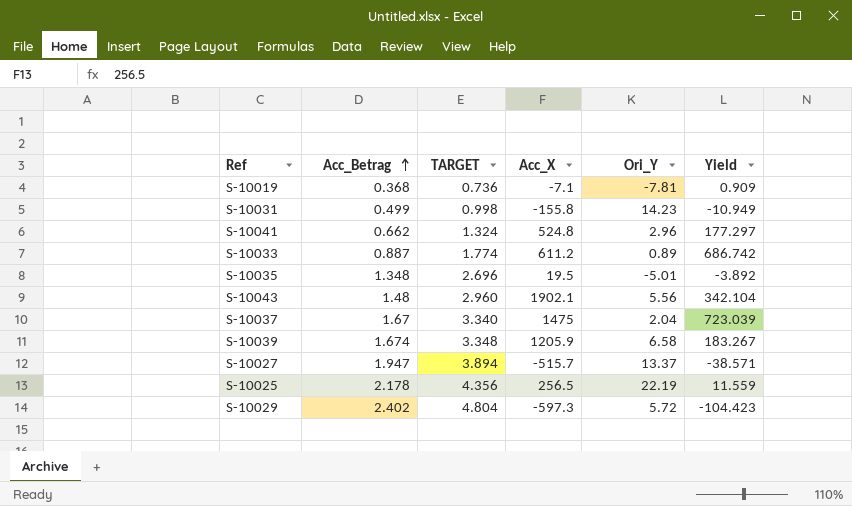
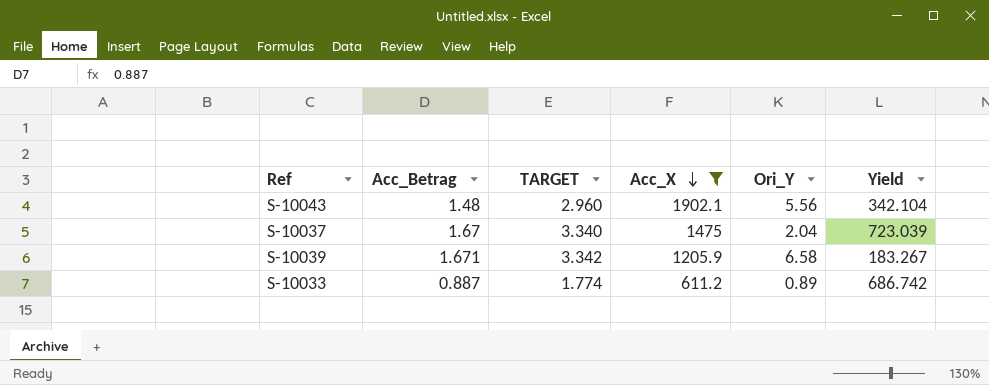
filter: none -> Acc_X >= 611.2
row order: Acc_Betrag ascending -> Acc_X descending
S-10039 | Acc_Betrag: 1.674 -> 1.671
S-10039 | TARGET: 3.348 -> 3.342

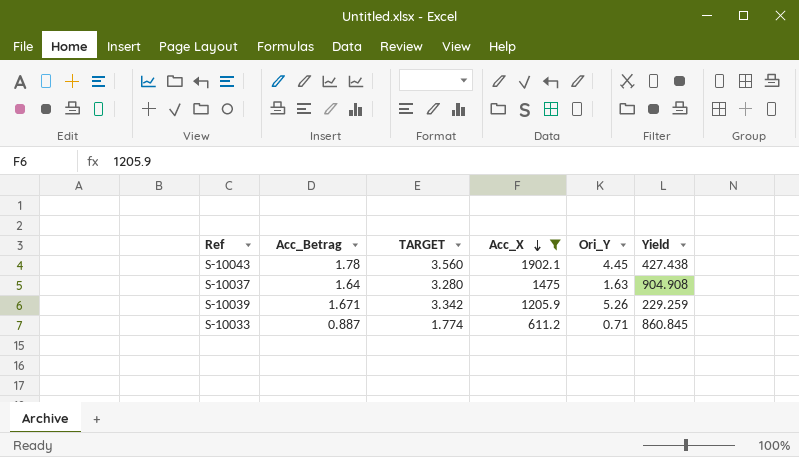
S-10043 | Acc_Betrag: 1.48 -> 1.78
S-10043 | TARGET: 2.960 -> 3.560
S-10043 | Ori_Y: 5.56 -> 4.45
S-10043 | Yield: 342.104 -> 427.438
S-10037 | Acc_Betrag: 1.67 -> 1.64
S-10037 | TARGET: 3.340 -> 3.280
S-10037 | Ori_Y: 2.04 -> 1.63
S-10037 | Yield: 723.039 -> 904.908
S-10039 | Ori_Y: 6.58 -> 5.26
S-10039 | Yield: 183.267 -> 229.259
S-10033 | Ori_Y: 0.89 -> 0.71
S-10033 | Yield: 686.742 -> 860.845

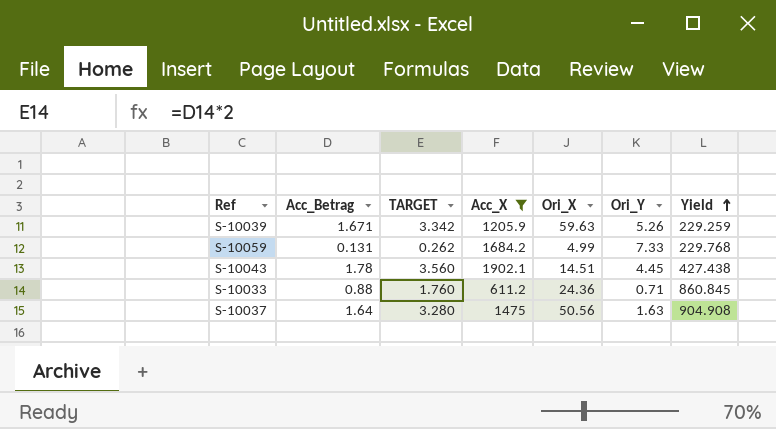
row order: Acc_X descending -> Yield ascending
column Ori_X | position: none -> 5
row S-10059: none -> 0.131 | 0.262 | 1684.2 | 4.99 | 7.33 | 229.768
S-10033 | Acc_Betrag: 0.887 -> 0.88
S-10033 | TARGET: 1.774 -> 1.760

